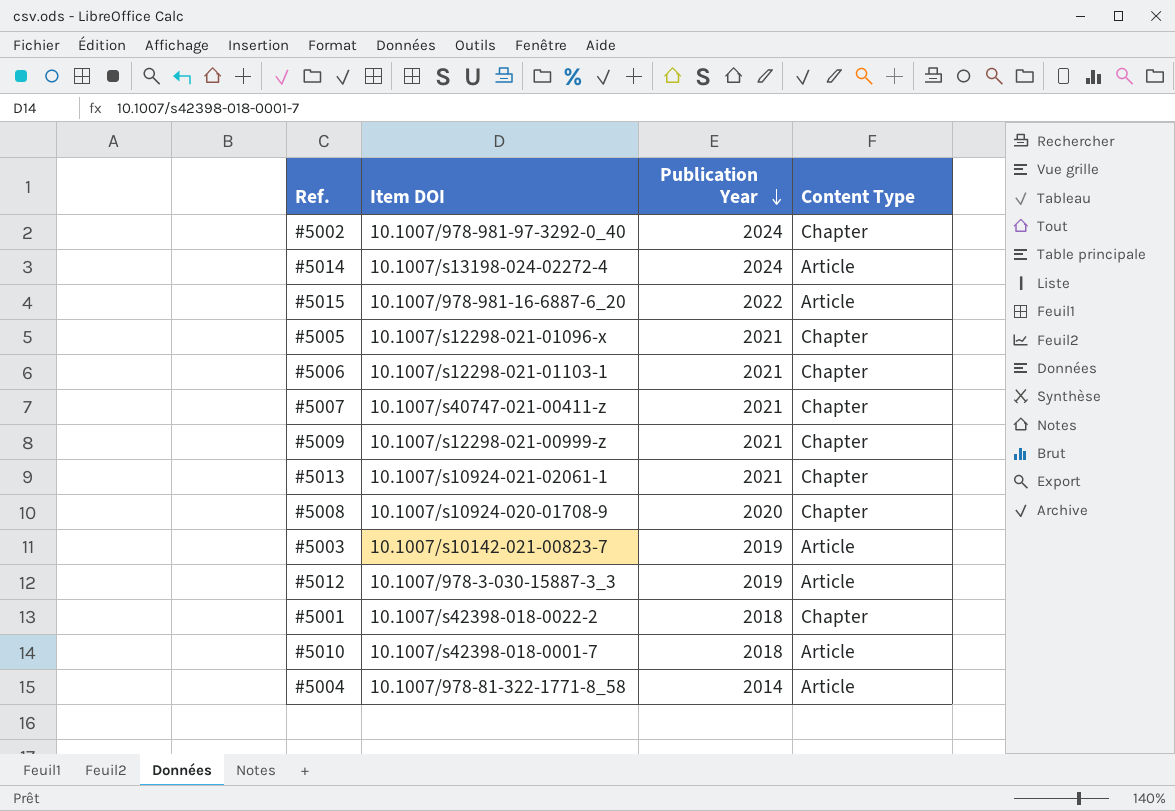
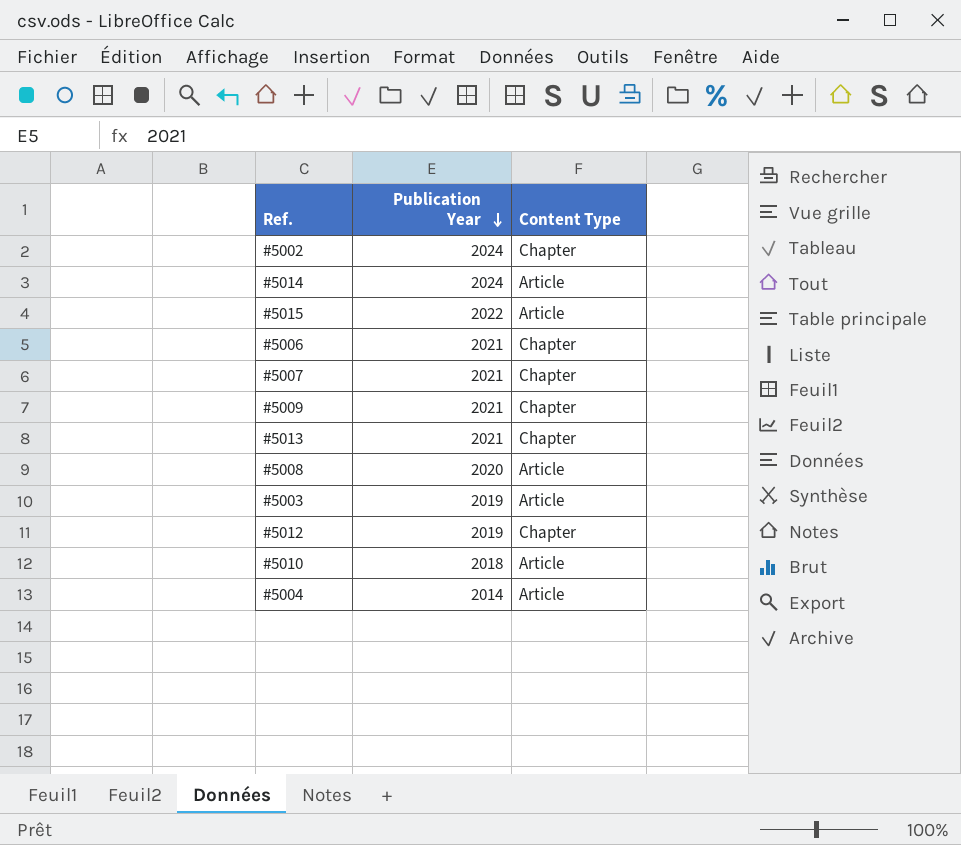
column Item DOI | position: 2 -> none
row #5005: 10.1007/s12298-021-01096-x | 2021 | Chapter -> none
row #5001: 10.1007/s42398-018-0022-2 | 2018 | Chapter -> none
#5008 | Content Type: Chapter -> Article
#5012 | Content Type: Article -> Chapter

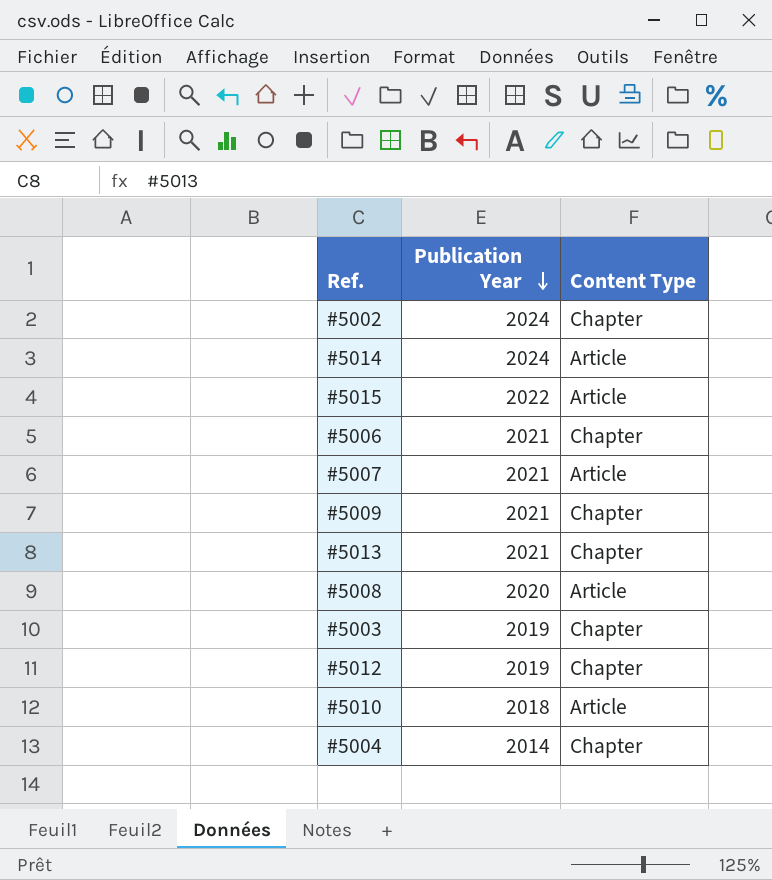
#5007 | Content Type: Chapter -> Article
#5003 | Content Type: Article -> Chapter
#5004 | Content Type: Article -> Chapter

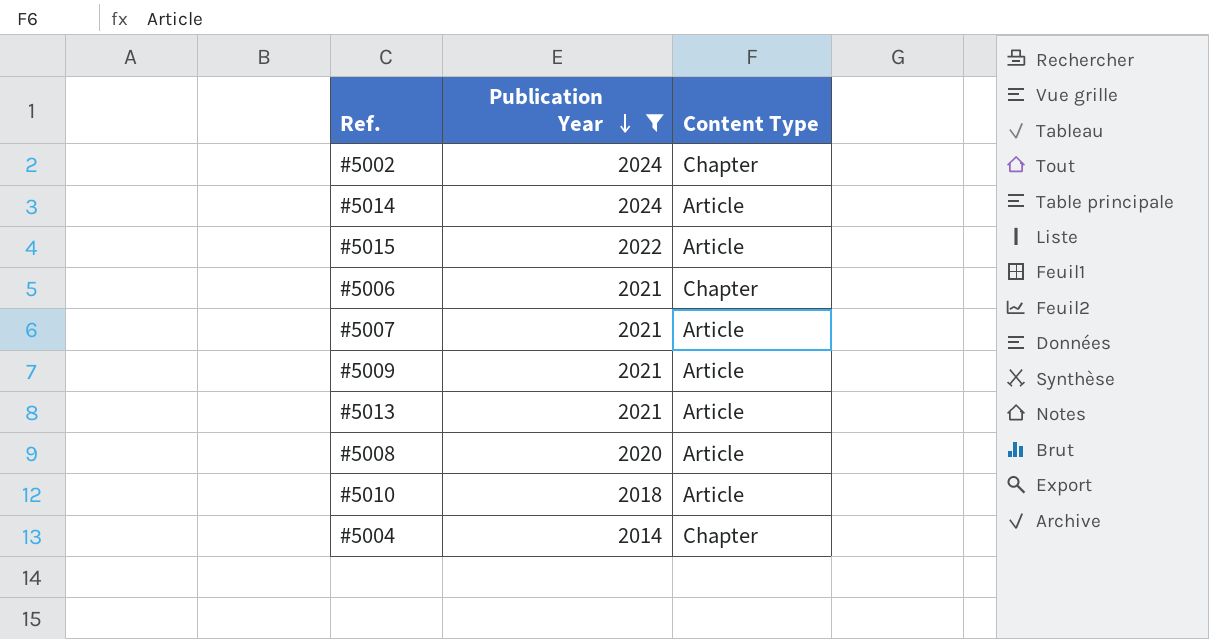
filter: none -> Publication Year != 2019
#5009 | Content Type: Chapter -> Article
#5013 | Content Type: Chapter -> Article

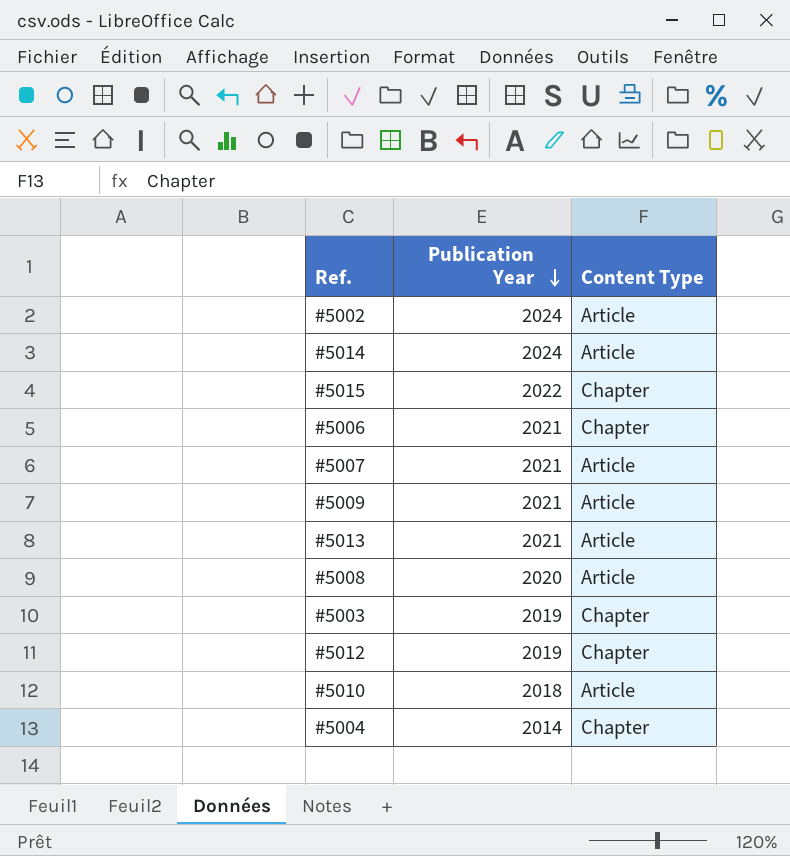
filter: Publication Year != 2019 -> none
#5002 | Content Type: Chapter -> Article
#5015 | Content Type: Article -> Chapter

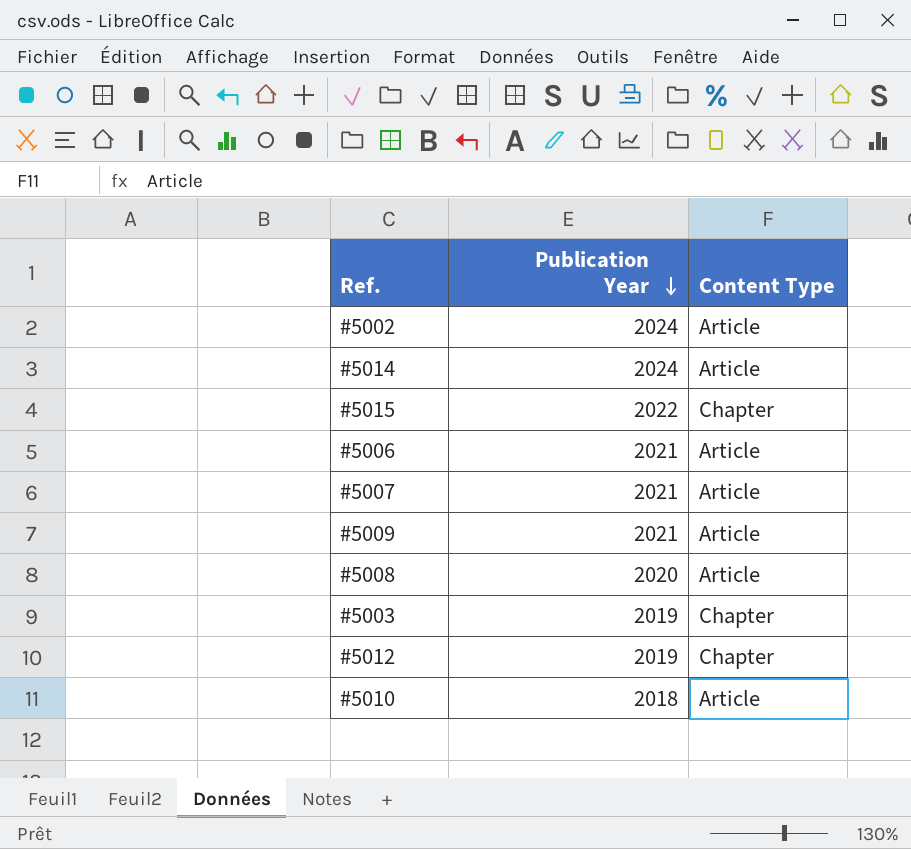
row #5013: 2021 | Article -> none
row #5004: 2014 | Chapter -> none
#5006 | Content Type: Chapter -> Article

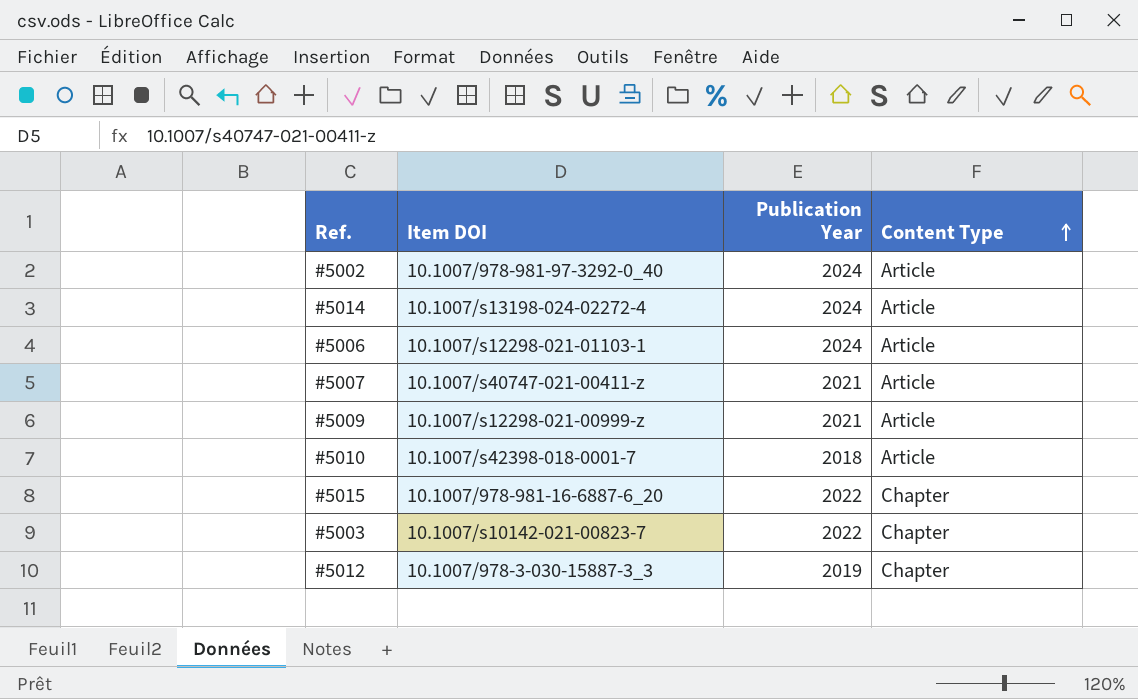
row order: Publication Year descending -> Content Type ascending
column Item DOI | position: none -> 2
row #5008: 2020 | Article -> none
#5006 | Publication Year: 2021 -> 2024
#5003 | Publication Year: 2019 -> 2022

